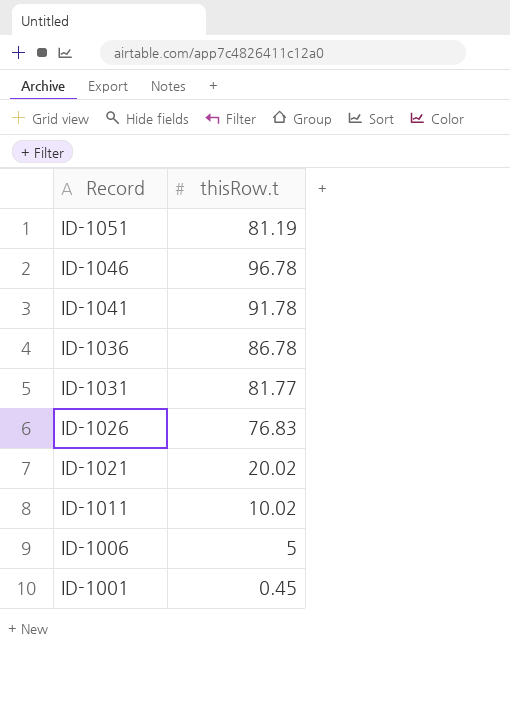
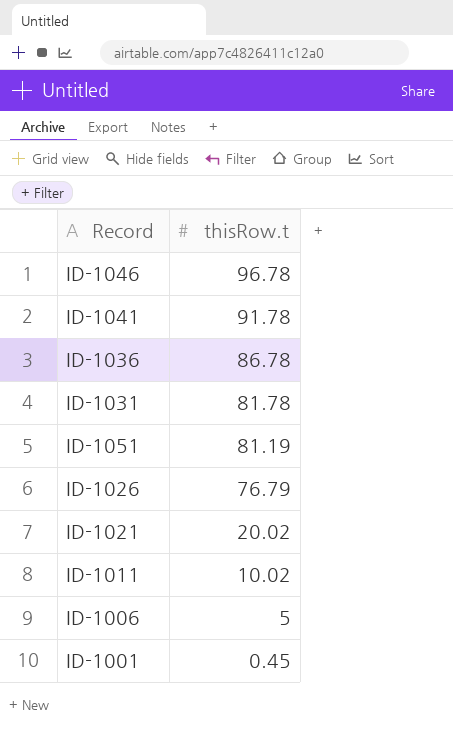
row order: Record descending -> thisRow.t descending
ID-1031 | thisRow.t: 81.77 -> 81.78
ID-1026 | thisRow.t: 76.83 -> 76.79

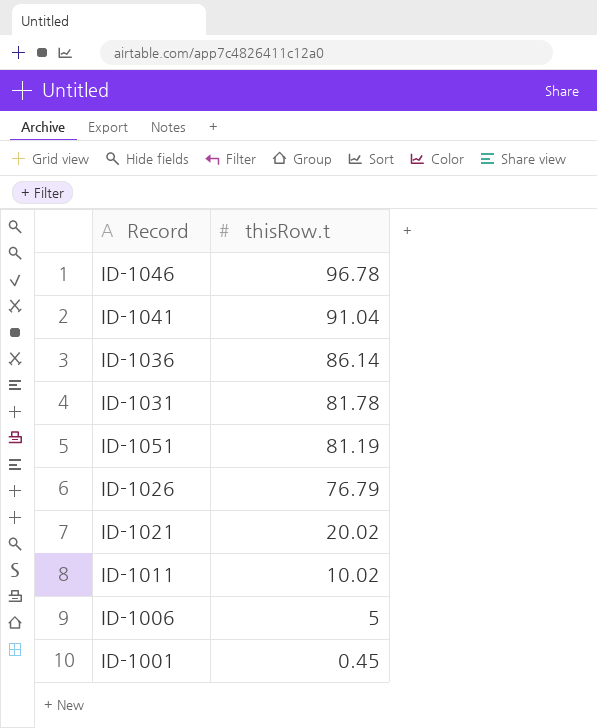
ID-1041 | thisRow.t: 91.78 -> 91.04
ID-1036 | thisRow.t: 86.78 -> 86.14

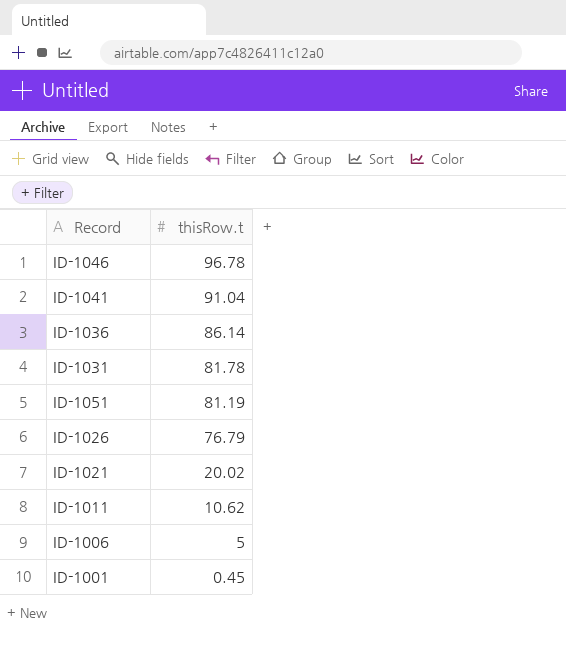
ID-1011 | thisRow.t: 10.02 -> 10.62

